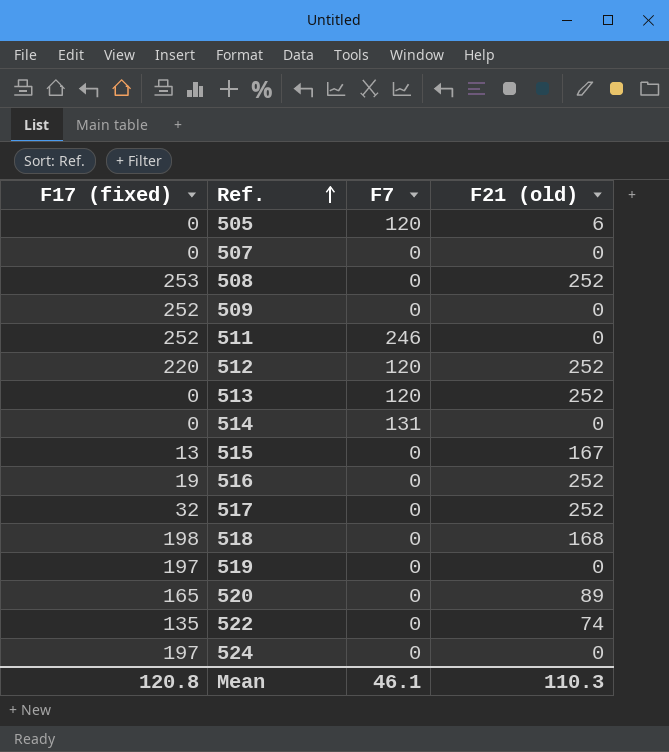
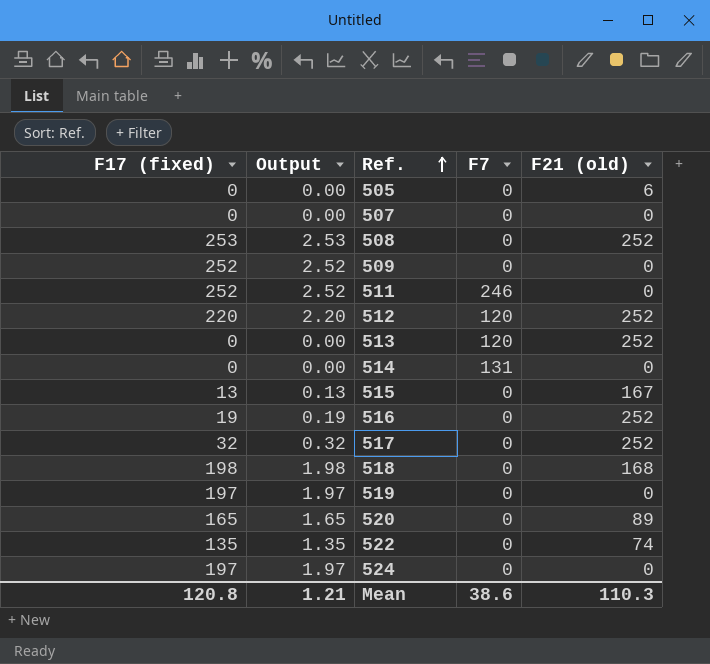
column Output | formula: none -> [F17 (fixed)] * 0.01
505 | F7: 120 -> 0
Mean | F7: 46.1 -> 38.6

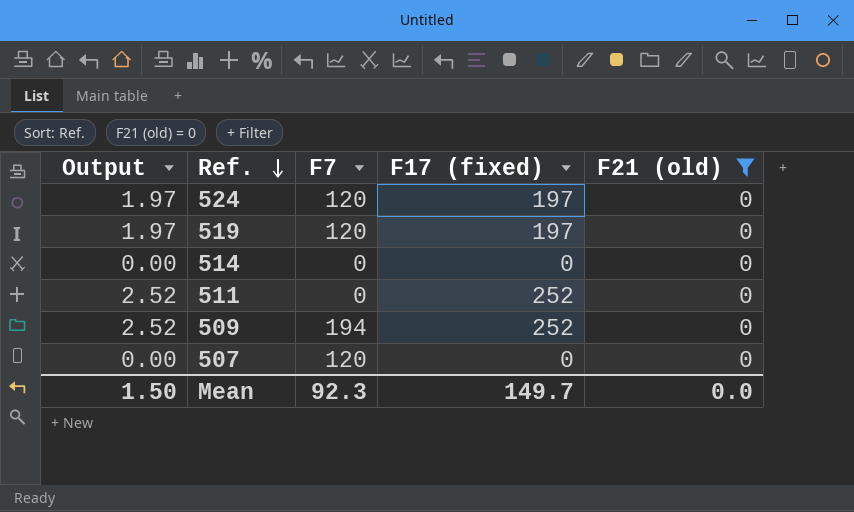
filter: none -> F21 (old) = 0
row order: Ref. ascending -> Ref. descending
column F17 (fixed) | position: 1 -> 4
524 | F7: 0 -> 120
519 | F7: 0 -> 120
514 | F7: 131 -> 0
511 | F7: 246 -> 0
509 | F7: 0 -> 194
507 | F7: 0 -> 120
Mean | Output: 1.21 -> 1.50
Mean | F7: 38.6 -> 92.3
Mean | F17 (fixed): 120.8 -> 149.7
Mean | F21 (old): 110.3 -> 0.0

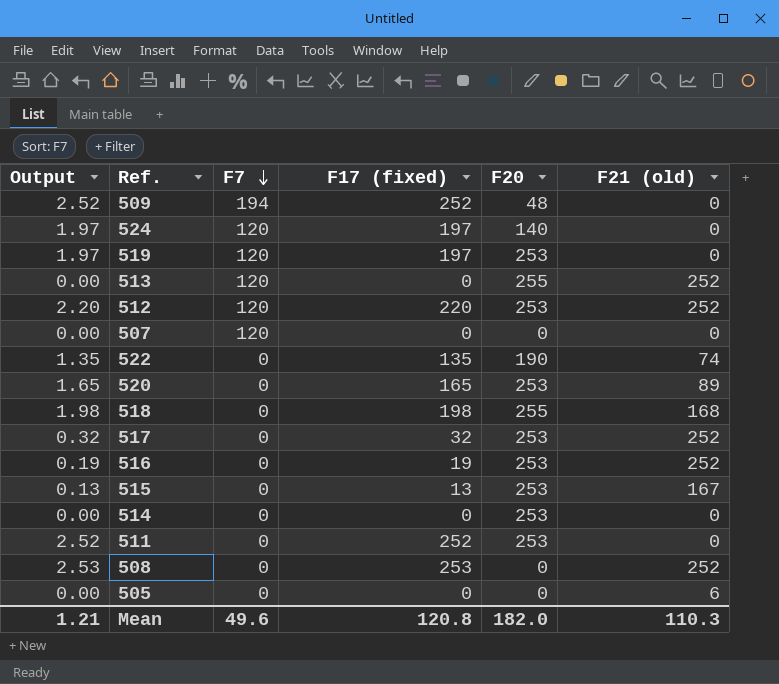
filter: F21 (old) = 0 -> none
row order: Ref. descending -> F7 descending
column F20 | position: none -> 5
Mean | Output: 1.50 -> 1.21
Mean | F7: 92.3 -> 49.6
Mean | F17 (fixed): 149.7 -> 120.8
Mean | F21 (old): 0.0 -> 110.3

